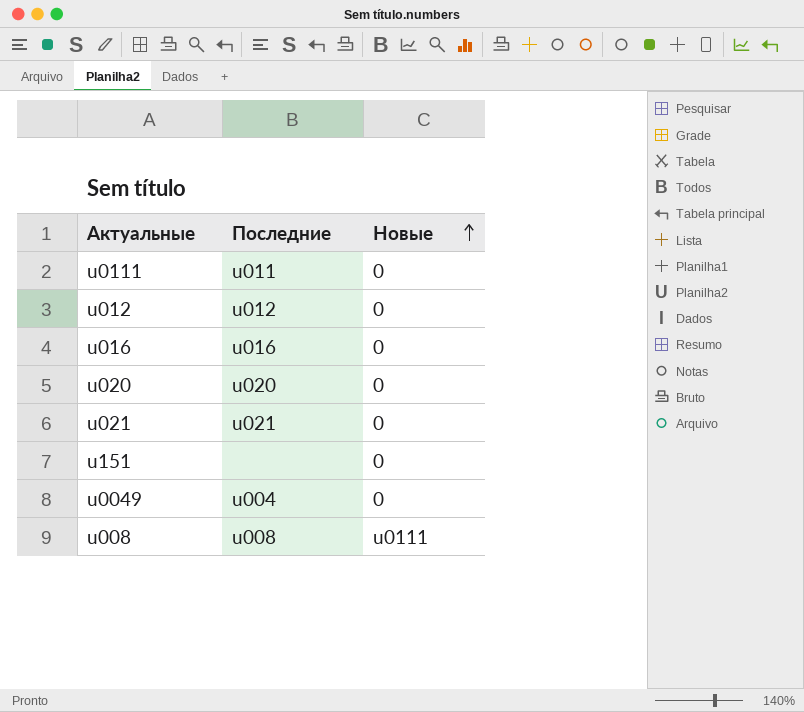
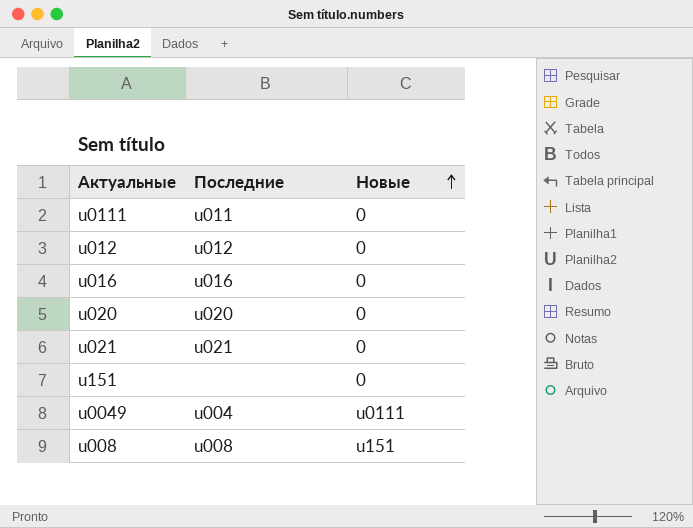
u0049 | Новые: 0 -> u0111
u008 | Новые: u0111 -> u151

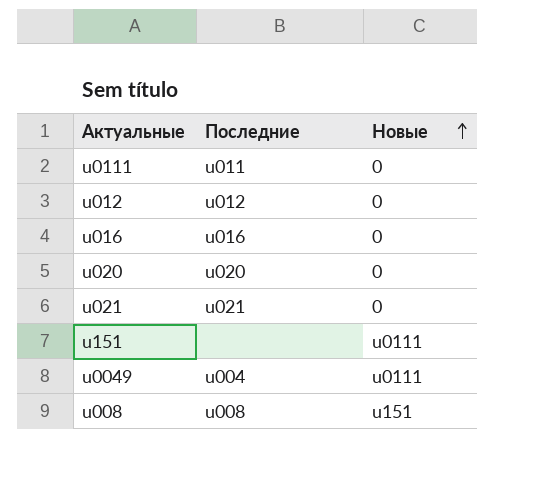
u151 | Новые: 0 -> u0111

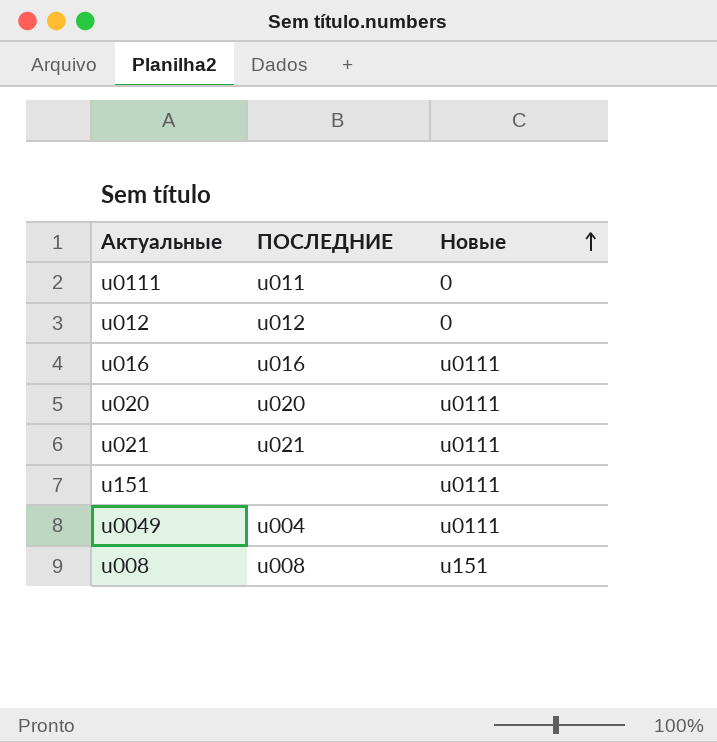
column name: Последние -> ПОСЛЕДНИЕ
u016 | Новые: 0 -> u0111
u020 | Новые: 0 -> u0111
u021 | Новые: 0 -> u0111

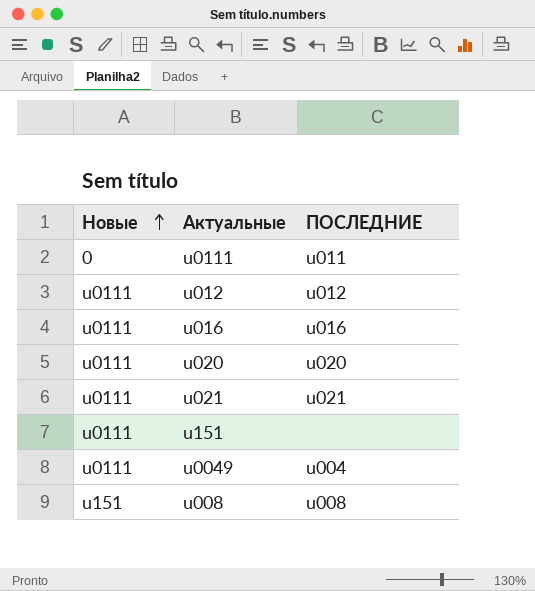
column Новые | position: 3 -> 1
u012 | Новые: 0 -> u0111

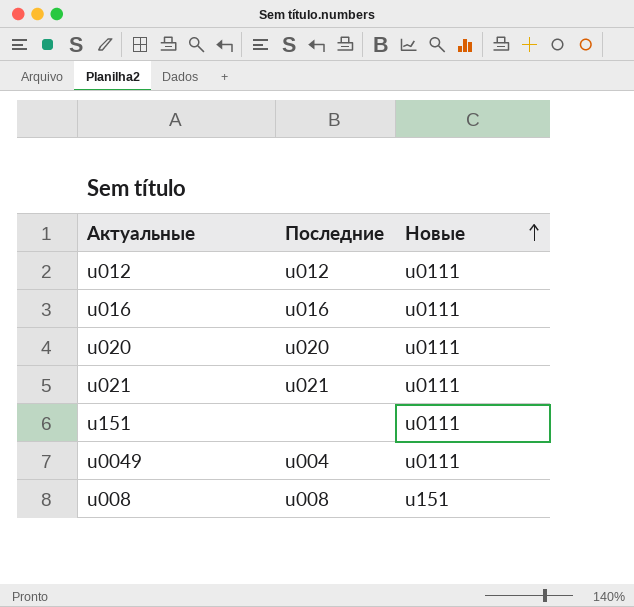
column name: ПОСЛЕДНИЕ -> Последние
column Новые | position: 1 -> 3
row u0111: 0 | u011 -> none

